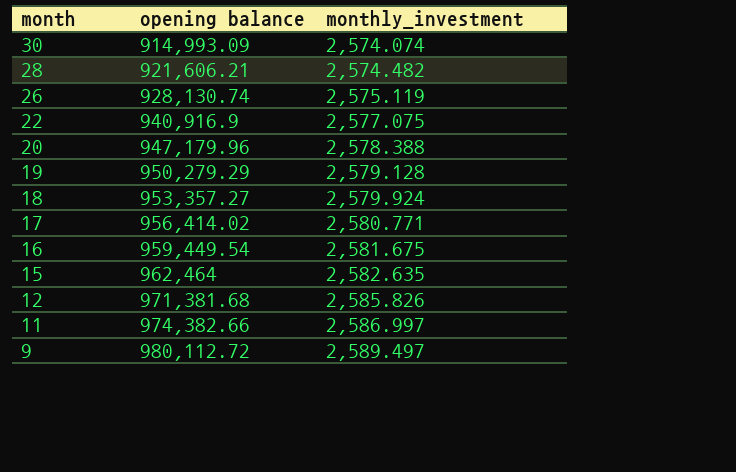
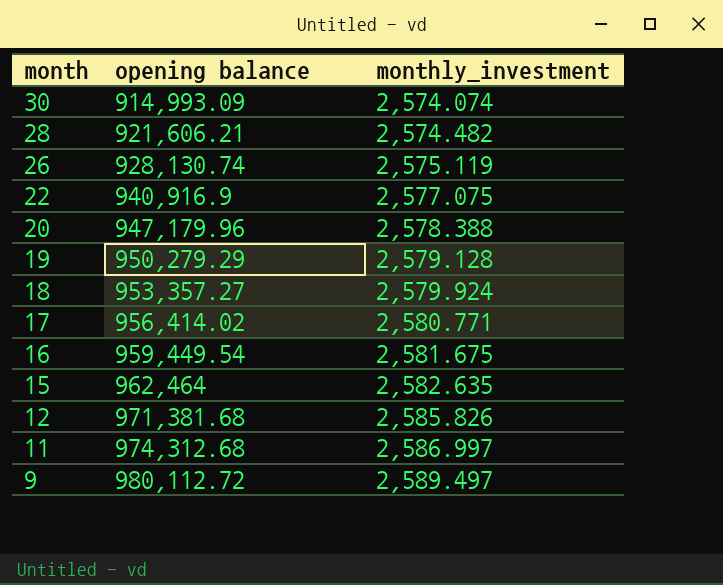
11 | opening balance: 974,382.66 -> 974,312.68

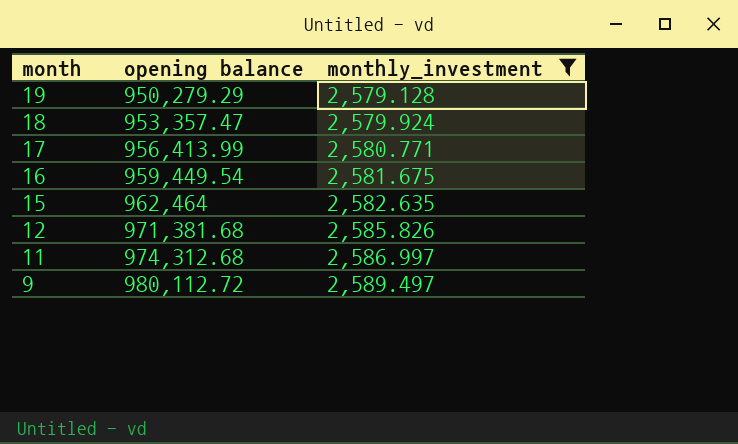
filter: none -> monthly_investment >= 2,579.128
18 | opening balance: 953,357.27 -> 953,357.47
17 | opening balance: 956,414.02 -> 956,413.99

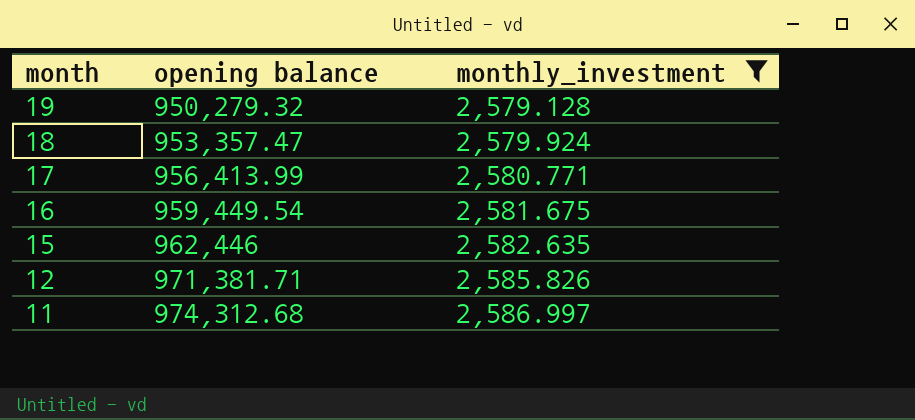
row 9: 980,112.72 | 2,589.497 -> none
19 | opening balance: 950,279.29 -> 950,279.32
15 | opening balance: 962,464 -> 962,446
12 | opening balance: 971,381.68 -> 971,381.71

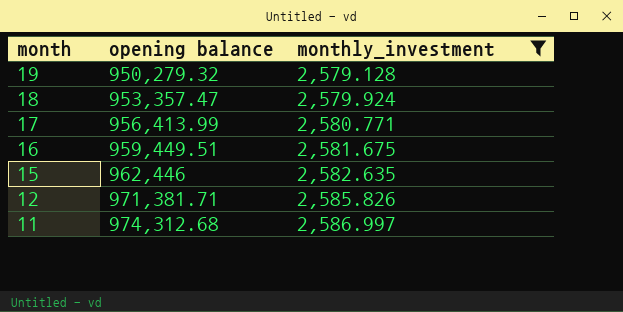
16 | opening balance: 959,449.54 -> 959,449.51

